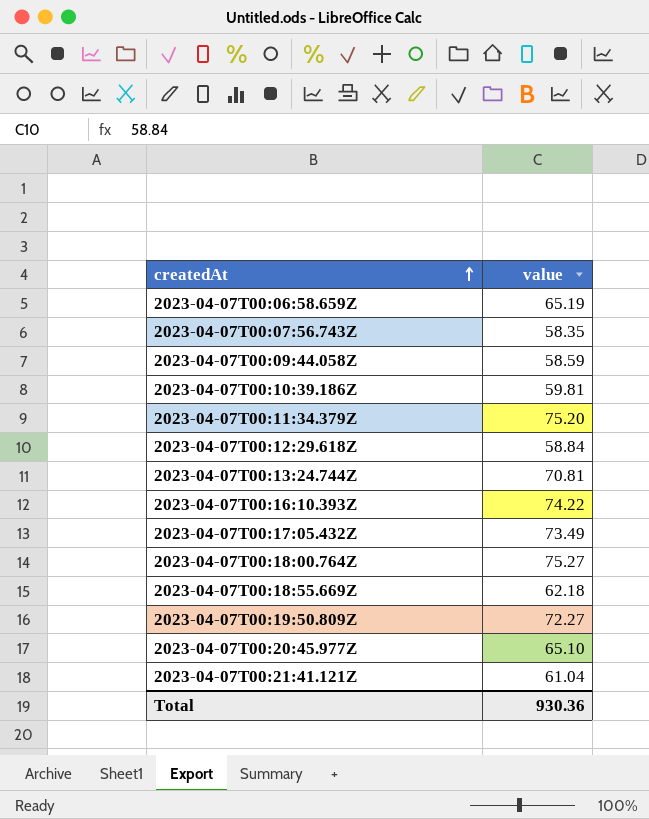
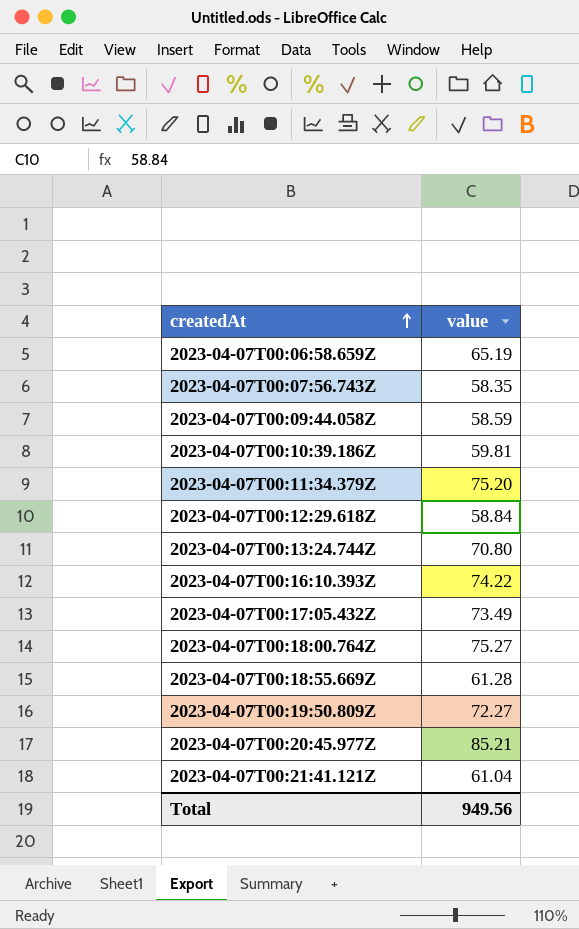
2023-04-07T00:13:24.744Z | value: 70.81 -> 70.80
2023-04-07T00:18:55.669Z | value: 62.18 -> 61.28
2023-04-07T00:20:45.977Z | value: 65.10 -> 85.21
Total | value: 930.36 -> 949.56

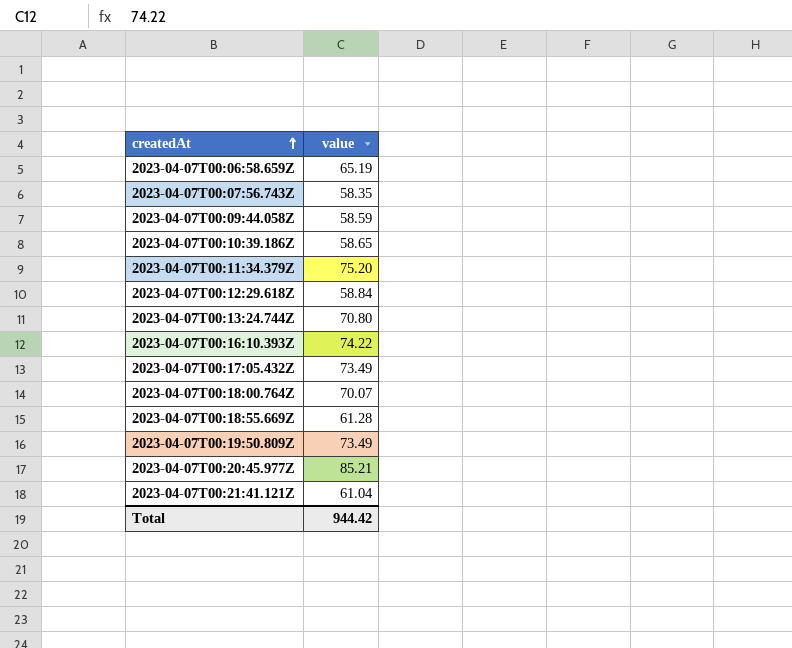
2023-04-07T00:10:39.186Z | value: 59.81 -> 58.65
2023-04-07T00:18:00.764Z | value: 75.27 -> 70.07
2023-04-07T00:19:50.809Z | value: 72.27 -> 73.49
Total | value: 949.56 -> 944.42

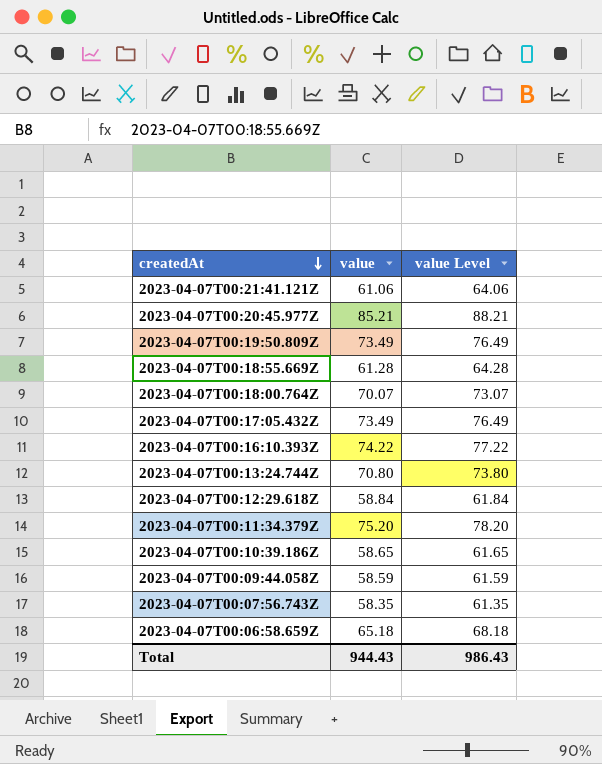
row order: createdAt ascending -> createdAt descending
column value Level | formula: none -> [value] + 3
2023-04-07T00:21:41.121Z | value: 61.04 -> 61.06
2023-04-07T00:06:58.659Z | value: 65.19 -> 65.18
Total | value: 944.42 -> 944.43

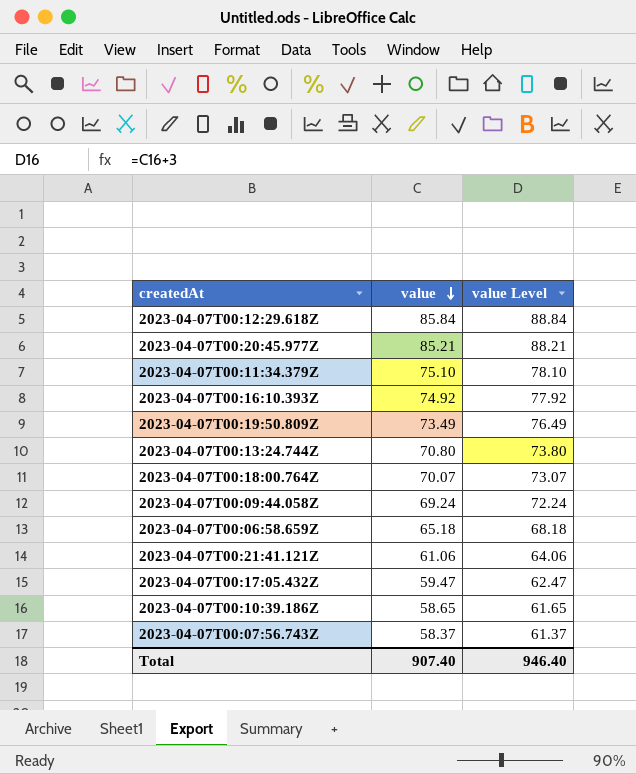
row order: createdAt descending -> value descending
row 2023-04-07T00:18:55.669Z: 61.28 | 64.28 -> none
2023-04-07T00:12:29.618Z | value: 58.84 -> 85.84
2023-04-07T00:12:29.618Z | value Level: 61.84 -> 88.84
2023-04-07T00:11:34.379Z | value: 75.20 -> 75.10
2023-04-07T00:11:34.379Z | value Level: 78.20 -> 78.10
2023-04-07T00:16:10.393Z | value: 74.22 -> 74.92
2023-04-07T00:16:10.393Z | value Level: 77.22 -> 77.92
2023-04-07T00:09:44.058Z | value: 58.59 -> 69.24
2023-04-07T00:09:44.058Z | value Level: 61.59 -> 72.24
2023-04-07T00:17:05.432Z | value: 73.49 -> 59.47
2023-04-07T00:17:05.432Z | value Level: 76.49 -> 62.47
2023-04-07T00:07:56.743Z | value: 58.35 -> 58.37
2023-04-07T00:07:56.743Z | value Level: 61.35 -> 61.37
Total | value: 944.43 -> 907.40
Total | value Level: 986.43 -> 946.40

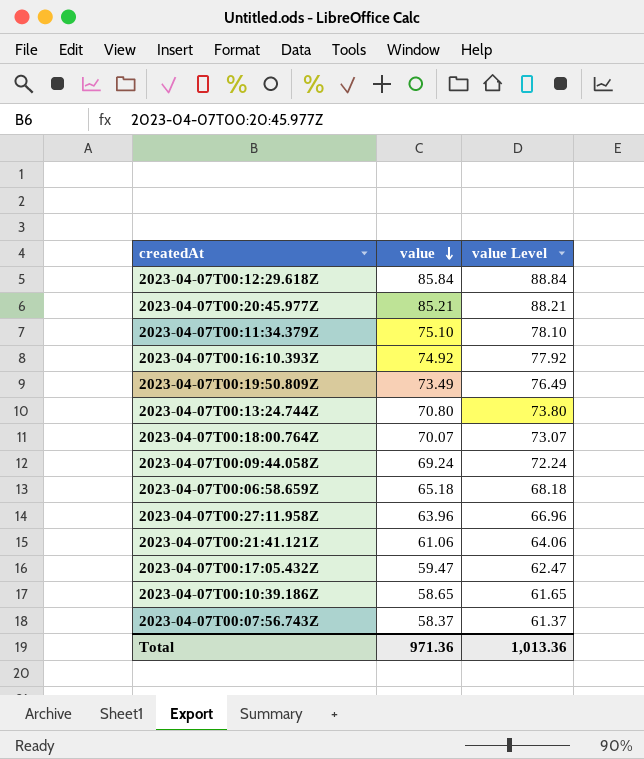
row 2023-04-07T00:27:11.958Z: none -> 63.96 | 66.96
Total | value: 907.40 -> 971.36
Total | value Level: 946.40 -> 1,013.36

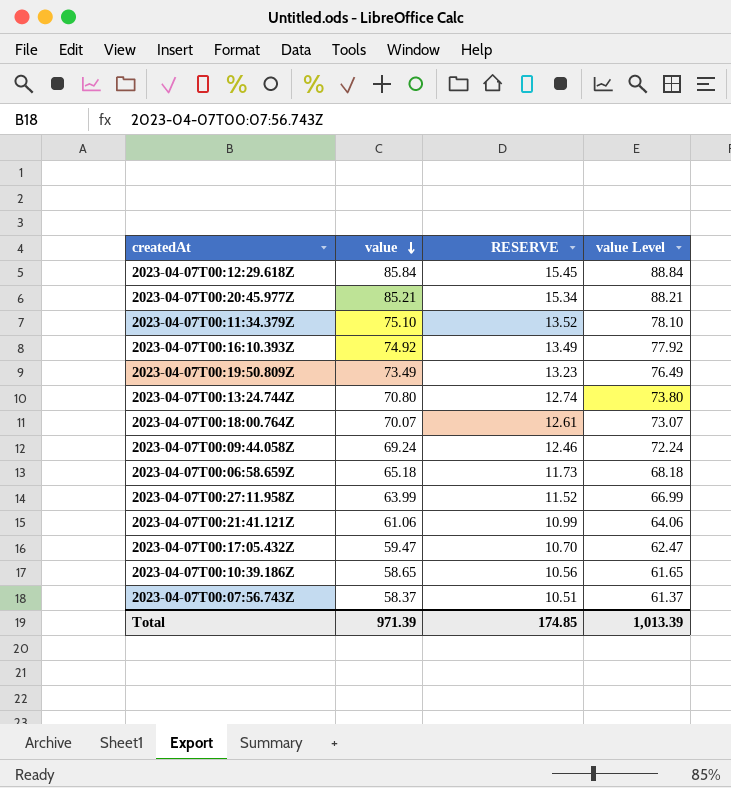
column RESERVE | formula: none -> [value] * 0.18
2023-04-07T00:27:11.958Z | value: 63.96 -> 63.99
2023-04-07T00:27:11.958Z | value Level: 66.96 -> 66.99
Total | value: 971.36 -> 971.39
Total | value Level: 1,013.36 -> 1,013.39

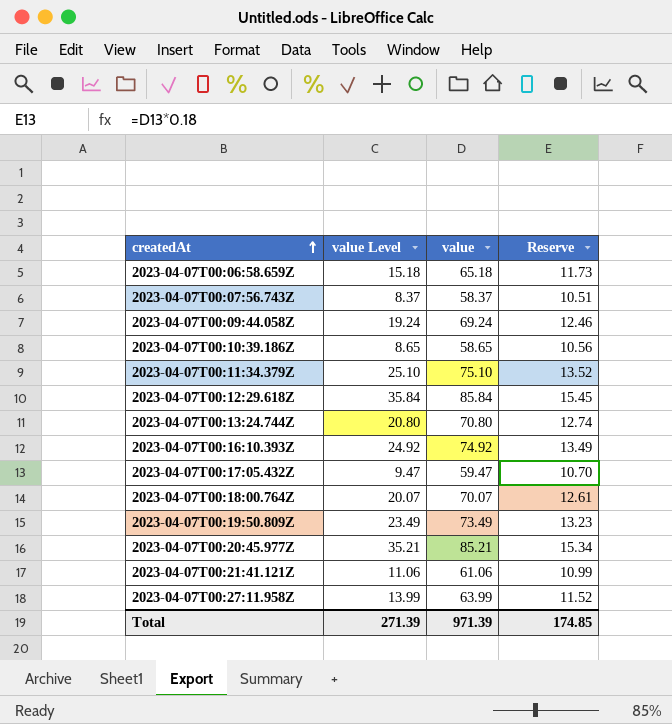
row order: value descending -> createdAt ascending
column value Level | formula: [value] + 3 -> [value] - 50
column value Level | position: 4 -> 2
column name: RESERVE -> Reserve
Total | value Level: 1,013.39 -> 271.39

